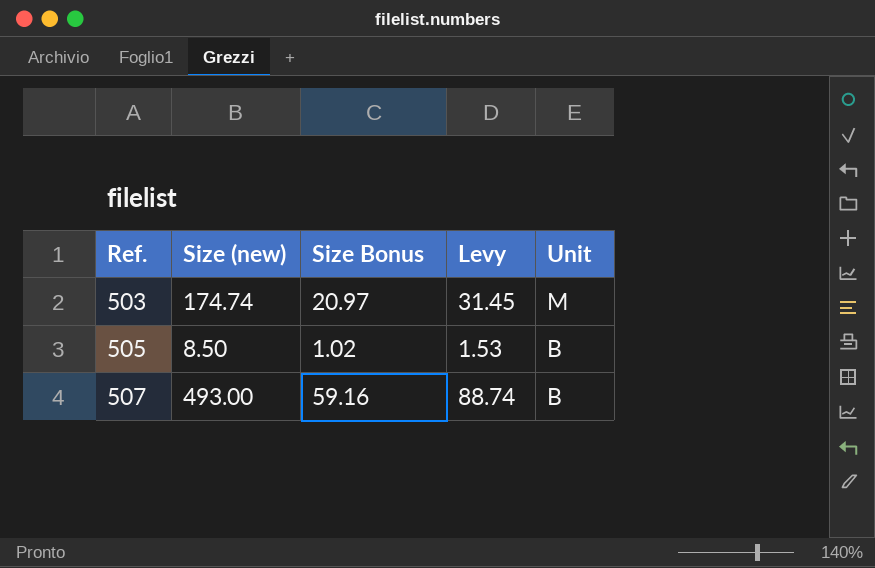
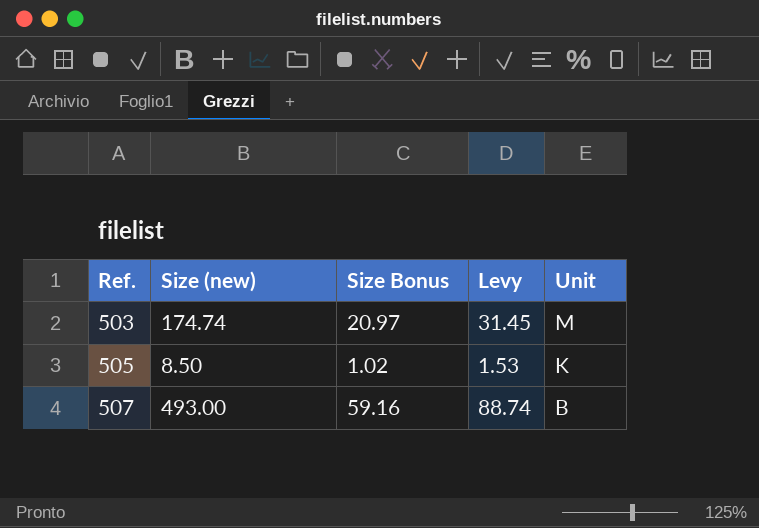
505 | Unit: B -> K

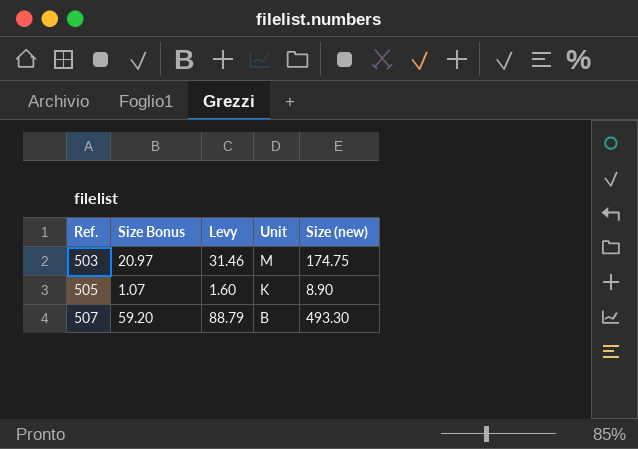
column Size (new) | position: 2 -> 5
503 | Levy: 31.45 -> 31.46
503 | Size (new): 174.74 -> 174.75
505 | Size Bonus: 1.02 -> 1.07
505 | Levy: 1.53 -> 1.60
505 | Size (new): 8.50 -> 8.90
507 | Size Bonus: 59.16 -> 59.20
507 | Levy: 88.74 -> 88.79
507 | Size (new): 493.00 -> 493.30

